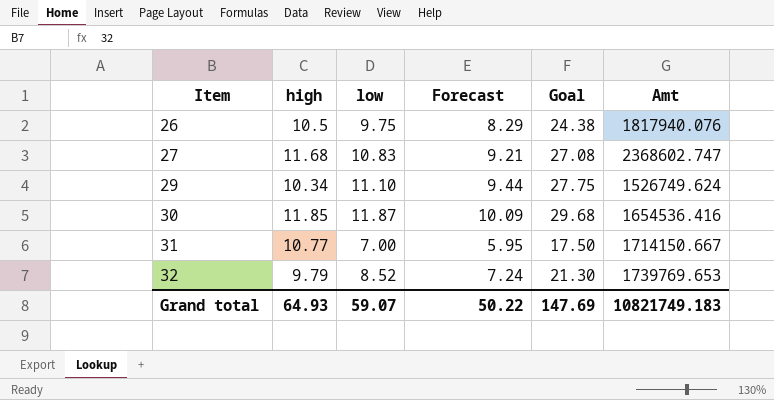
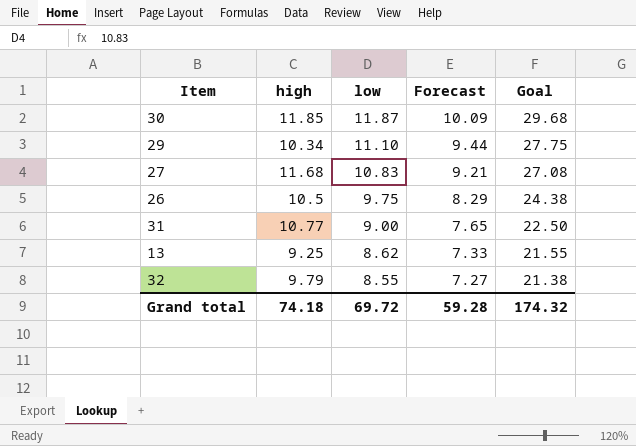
row order: Item ascending -> low descending
column Amt | position: 6 -> none
31 | low: 7.00 -> 9.00
31 | Forecast: 5.95 -> 7.65
31 | Goal: 17.50 -> 22.50
row 13: none -> 9.25 | 8.62 | 7.33 | 21.55
32 | low: 8.52 -> 8.55
32 | Forecast: 7.24 -> 7.27
32 | Goal: 21.30 -> 21.38
Grand total | high: 64.93 -> 74.18
Grand total | low: 59.07 -> 69.72
Grand total | Forecast: 50.22 -> 59.28
Grand total | Goal: 147.69 -> 174.32

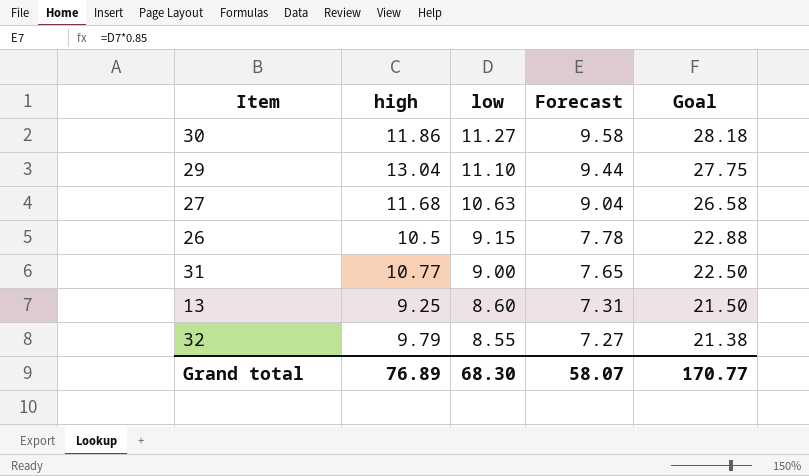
30 | high: 11.85 -> 11.86
30 | low: 11.87 -> 11.27
30 | Forecast: 10.09 -> 9.58
30 | Goal: 29.68 -> 28.18
29 | high: 10.34 -> 13.04
27 | low: 10.83 -> 10.63
27 | Forecast: 9.21 -> 9.04
27 | Goal: 27.08 -> 26.58
26 | low: 9.75 -> 9.15
26 | Forecast: 8.29 -> 7.78
26 | Goal: 24.38 -> 22.88
13 | low: 8.62 -> 8.60
13 | Forecast: 7.33 -> 7.31
13 | Goal: 21.55 -> 21.50
Grand total | high: 74.18 -> 76.89
Grand total | low: 69.72 -> 68.30
Grand total | Forecast: 59.28 -> 58.07
Grand total | Goal: 174.32 -> 170.77

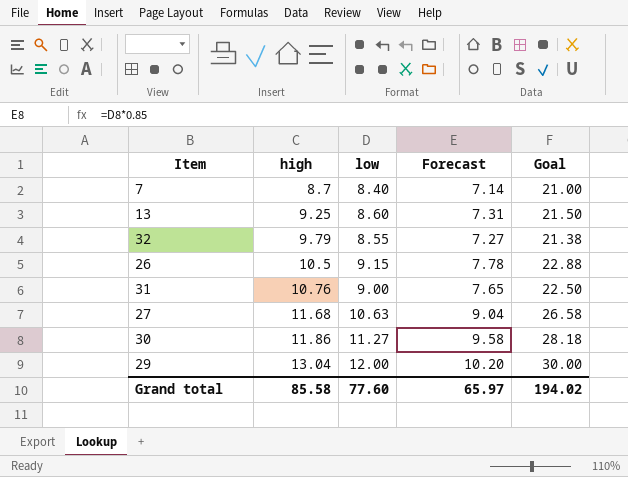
row order: low descending -> high ascending
row 7: none -> 8.7 | 8.40 | 7.14 | 21.00
31 | high: 10.77 -> 10.76
29 | low: 11.10 -> 12.00
29 | Forecast: 9.44 -> 10.20
29 | Goal: 27.75 -> 30.00
Grand total | high: 76.89 -> 85.58
Grand total | low: 68.30 -> 77.60
Grand total | Forecast: 58.07 -> 65.97
Grand total | Goal: 170.77 -> 194.02

